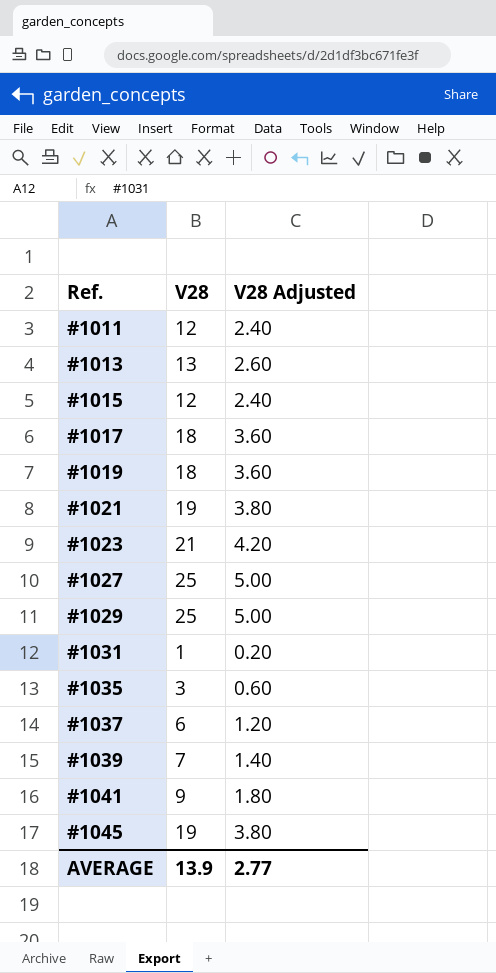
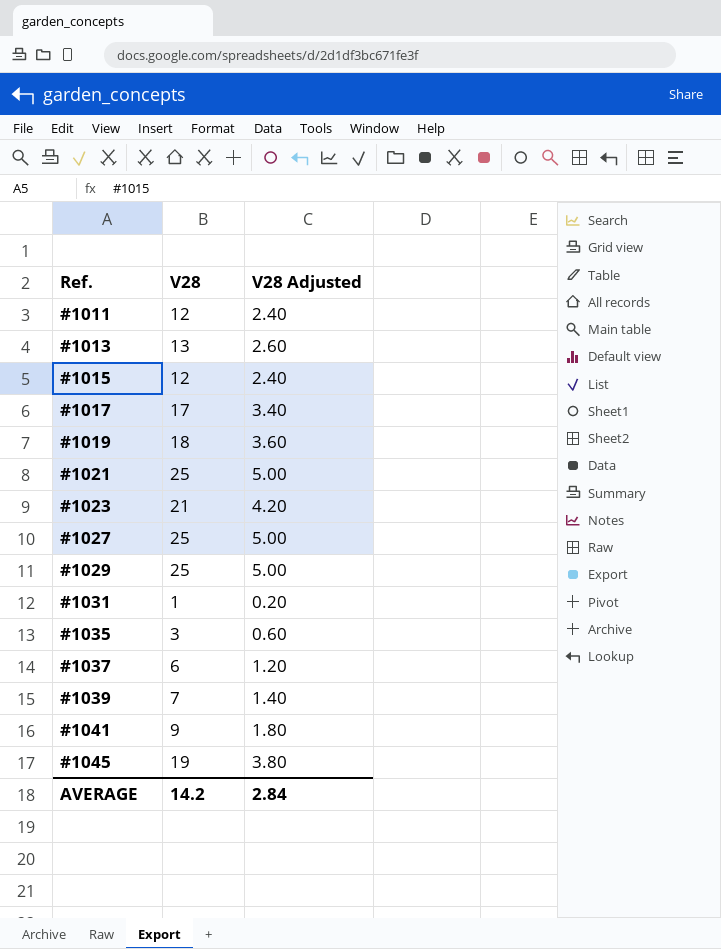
#1017 | V28: 18 -> 17
#1017 | V28 Adjusted: 3.60 -> 3.40
#1021 | V28: 19 -> 25
#1021 | V28 Adjusted: 3.80 -> 5.00
AVERAGE | V28: 13.9 -> 14.2
AVERAGE | V28 Adjusted: 2.77 -> 2.84

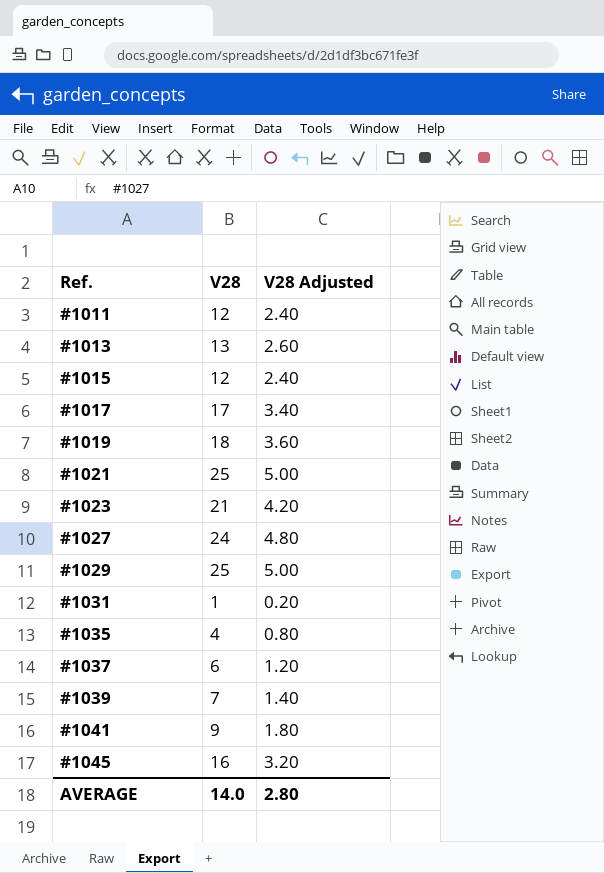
#1027 | V28: 25 -> 24
#1027 | V28 Adjusted: 5.00 -> 4.80
#1035 | V28: 3 -> 4
#1035 | V28 Adjusted: 0.60 -> 0.80
#1045 | V28: 19 -> 16
#1045 | V28 Adjusted: 3.80 -> 3.20
AVERAGE | V28: 14.2 -> 14.0
AVERAGE | V28 Adjusted: 2.84 -> 2.80

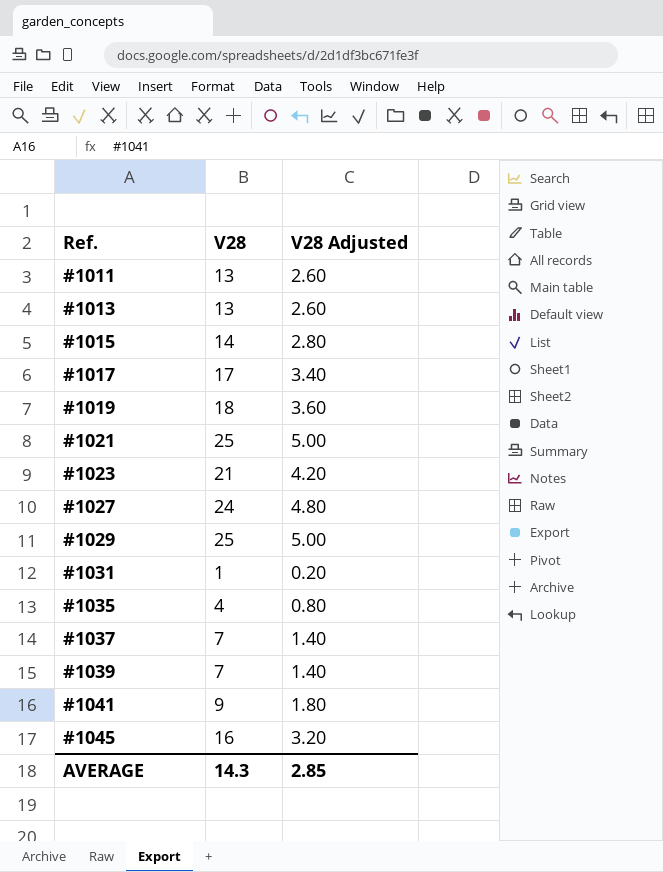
#1011 | V28: 12 -> 13
#1011 | V28 Adjusted: 2.40 -> 2.60
#1015 | V28: 12 -> 14
#1015 | V28 Adjusted: 2.40 -> 2.80
#1037 | V28: 6 -> 7
#1037 | V28 Adjusted: 1.20 -> 1.40
AVERAGE | V28: 14.0 -> 14.3
AVERAGE | V28 Adjusted: 2.80 -> 2.85

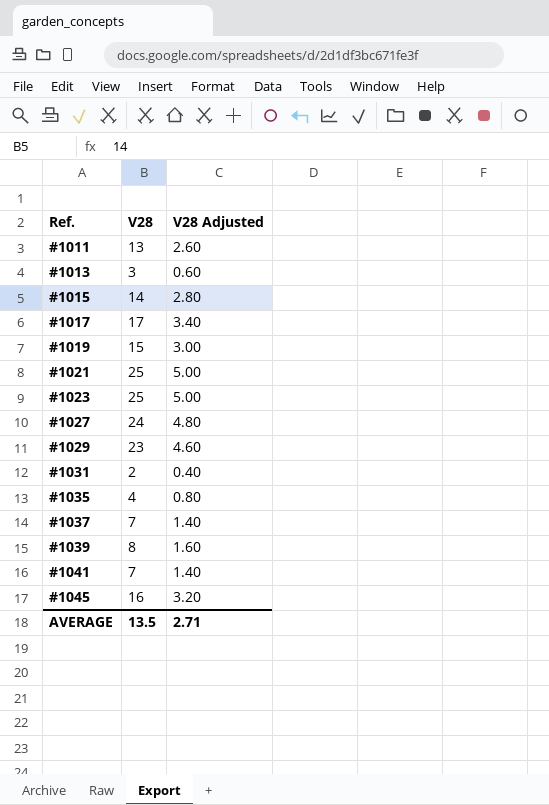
#1013 | V28: 13 -> 3
#1013 | V28 Adjusted: 2.60 -> 0.60
#1019 | V28: 18 -> 15
#1019 | V28 Adjusted: 3.60 -> 3.00
#1023 | V28: 21 -> 25
#1023 | V28 Adjusted: 4.20 -> 5.00
#1029 | V28: 25 -> 23
#1029 | V28 Adjusted: 5.00 -> 4.60
#1031 | V28: 1 -> 2
#1031 | V28 Adjusted: 0.20 -> 0.40
#1039 | V28: 7 -> 8
#1039 | V28 Adjusted: 1.40 -> 1.60
#1041 | V28: 9 -> 7
#1041 | V28 Adjusted: 1.80 -> 1.40
AVERAGE | V28: 14.3 -> 13.5
AVERAGE | V28 Adjusted: 2.85 -> 2.71

